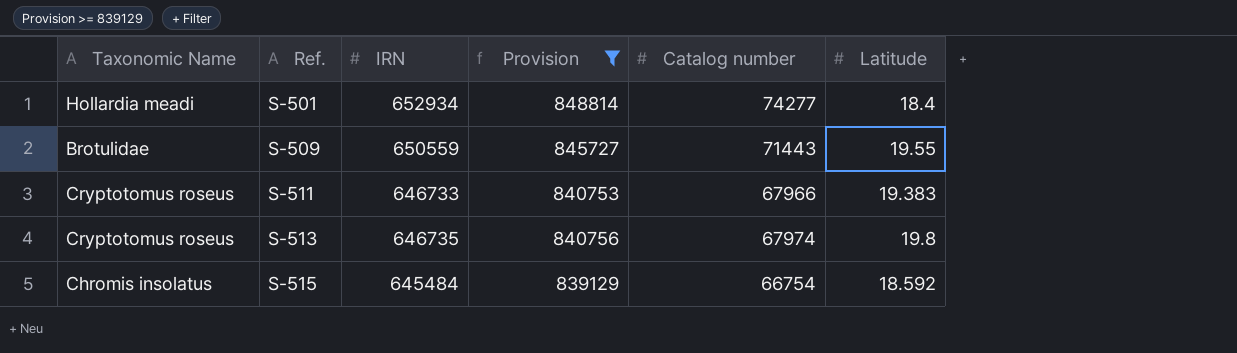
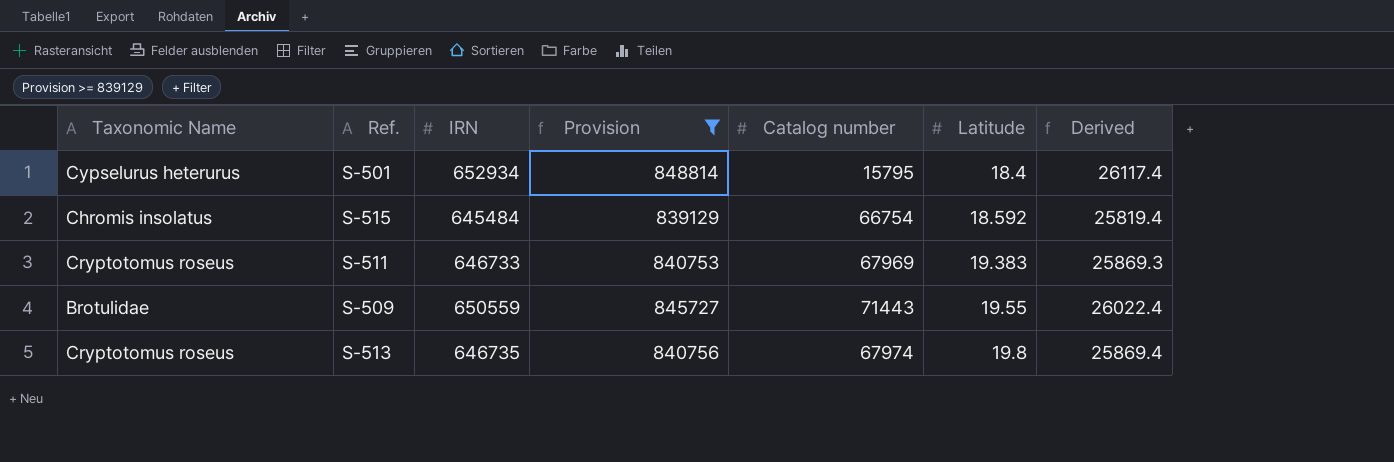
row order: Ref. ascending -> Latitude ascending
column Derived | formula: none -> [IRN] * 0.04
S-501 | Taxonomic Name: Hollardia meadi -> Cypselurus heterurus
S-501 | Catalog number: 74277 -> 15795
S-511 | Catalog number: 67966 -> 67969

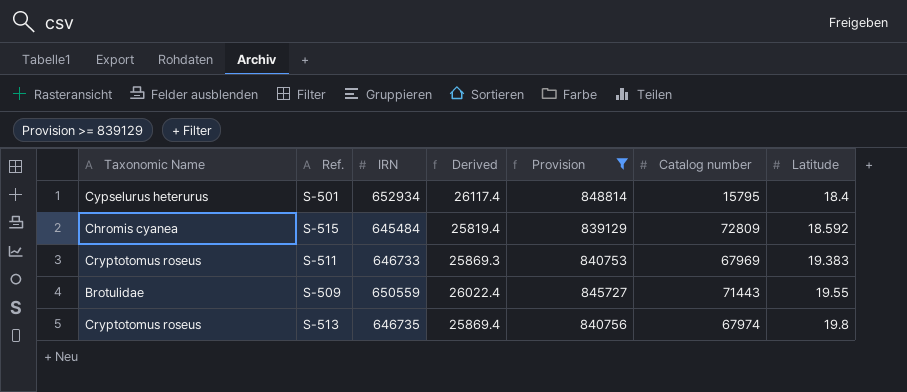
column Derived | position: 7 -> 4
S-515 | Taxonomic Name: Chromis insolatus -> Chromis cyanea
S-515 | Catalog number: 66754 -> 72809

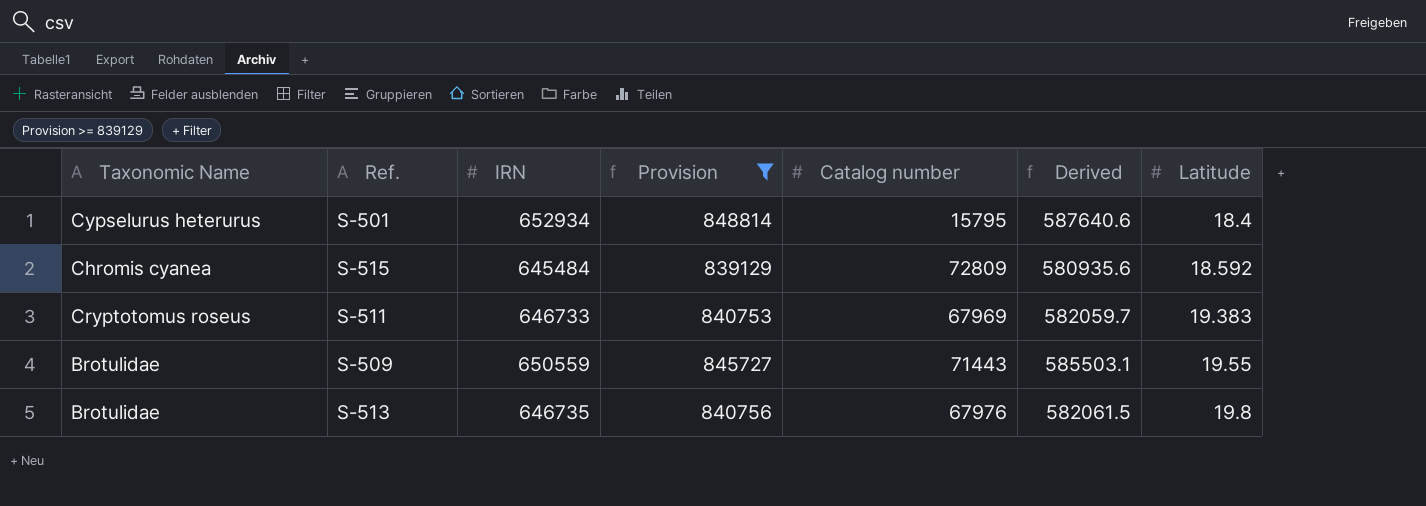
column Derived | formula: [IRN] * 0.04 -> [IRN] * 0.9
column Derived | position: 4 -> 6
S-513 | Taxonomic Name: Cryptotomus roseus -> Brotulidae
S-513 | Catalog number: 67974 -> 67976

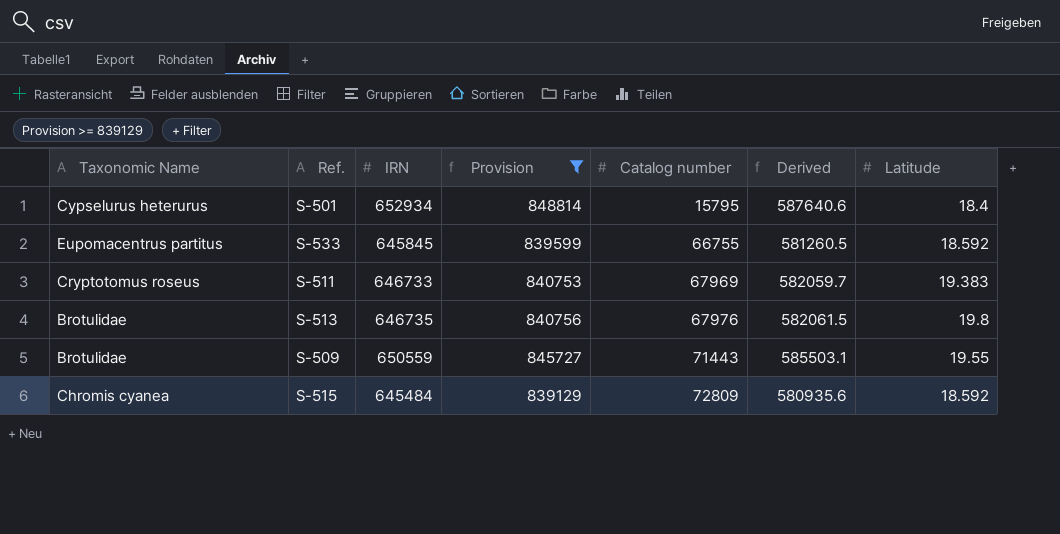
row order: Latitude ascending -> Catalog number ascending
row S-533: none -> Eupomacentrus partitus | 645845 | 839599 | 66755 | 581260.5 | 18.592

